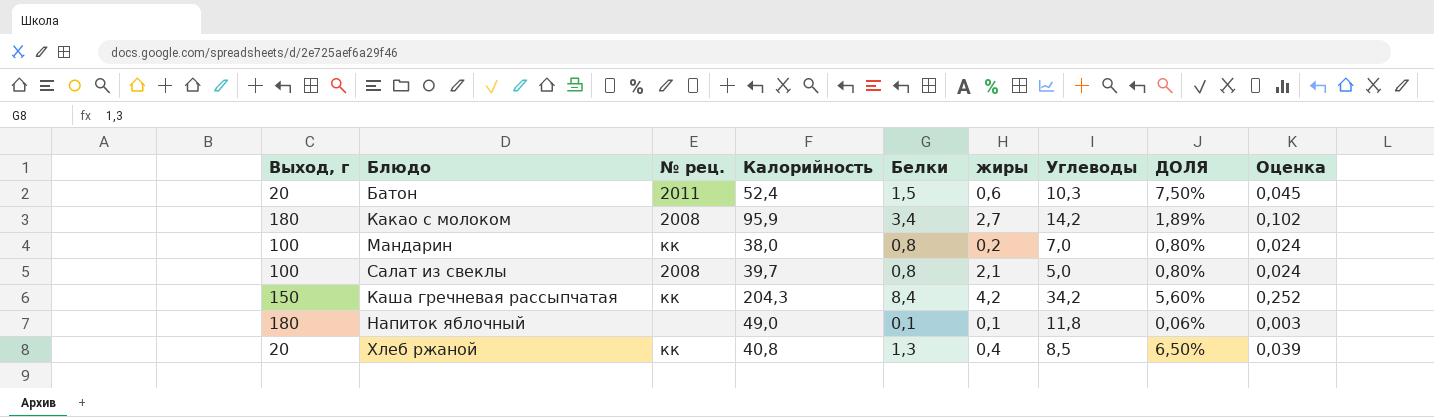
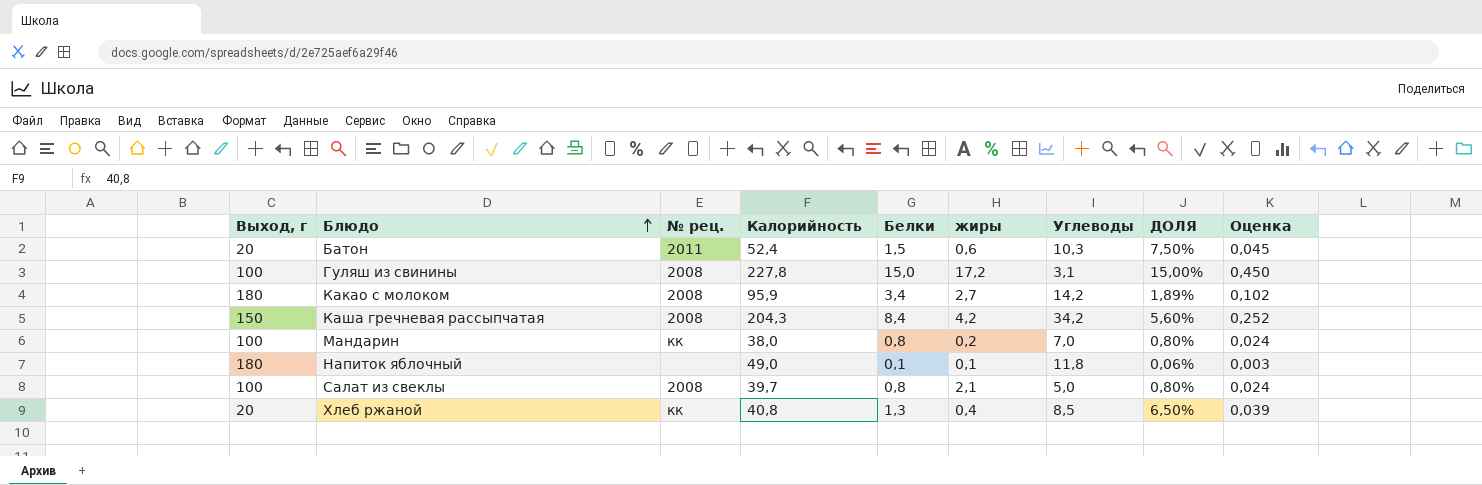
row order: none -> Блюдо ascending
row Гуляш из свинины: none -> 100 | 2008 | 227,8 | 15,0 | 17,2 | 3,1 | 15,00% | 0,450
Каша гречневая рассыпчатая | № рец.: кк -> 2008

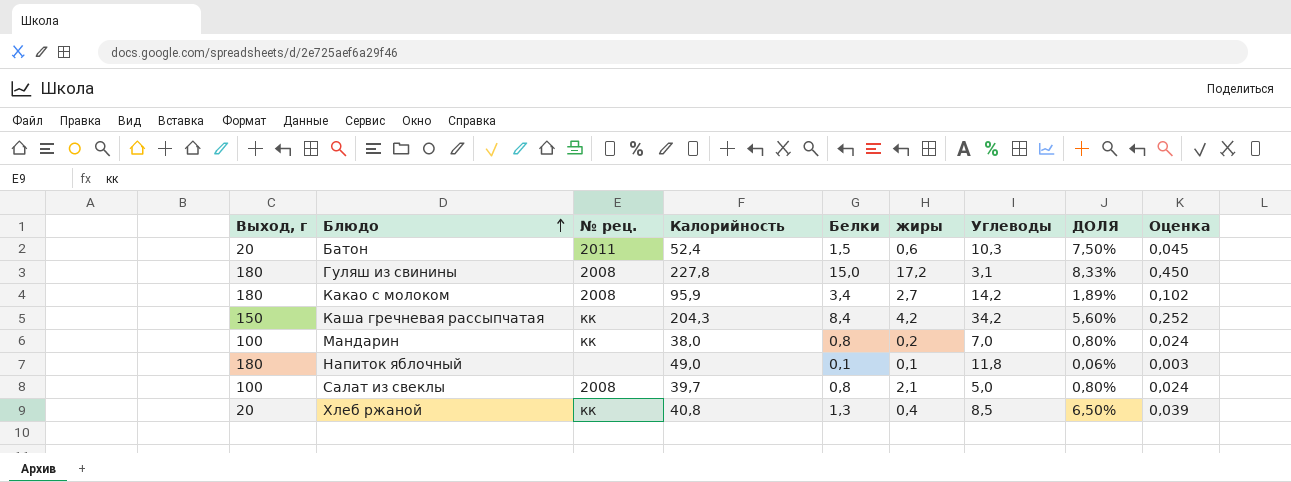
Гуляш из свинины | Выход, г: 100 -> 180
Гуляш из свинины | ДОЛЯ: 15,00% -> 8,33%
Каша гречневая рассыпчатая | № рец.: 2008 -> кк

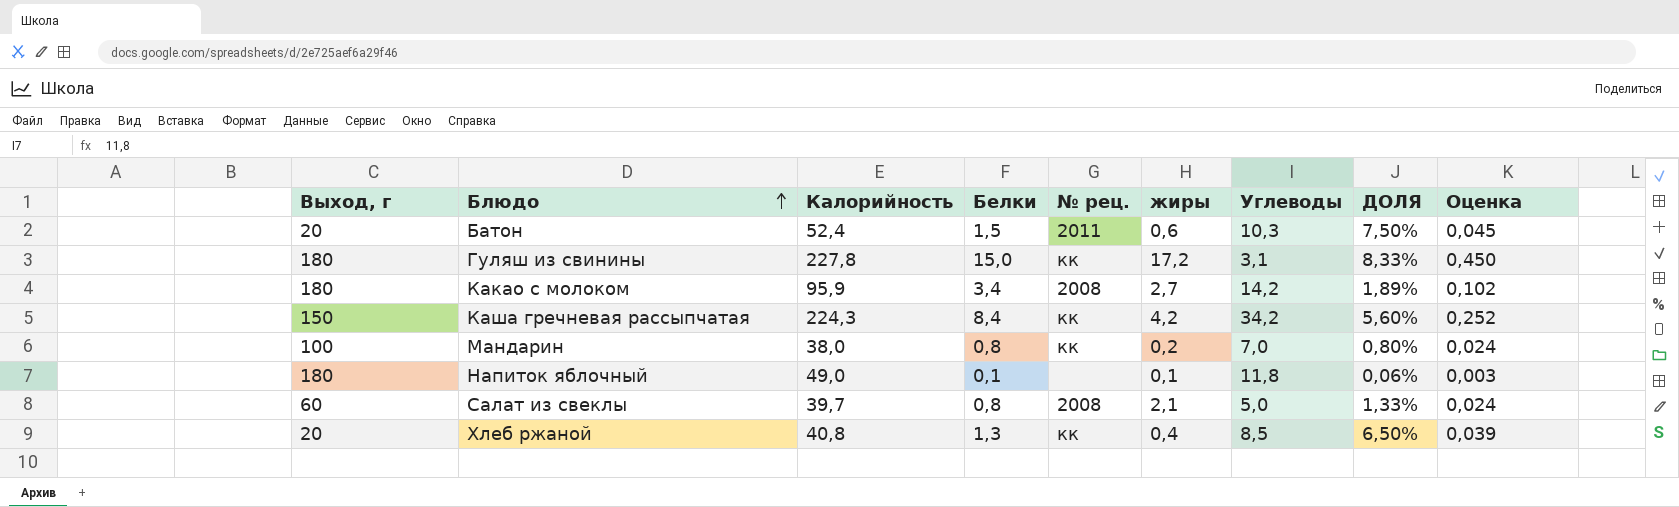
column № рец. | position: 3 -> 5
Гуляш из свинины | № рец.: 2008 -> кк
Каша гречневая рассыпчатая | Калорийность: 204,3 -> 224,3
Салат из свеклы | Выход, г: 100 -> 60
Салат из свеклы | ДОЛЯ: 0,80% -> 1,33%

